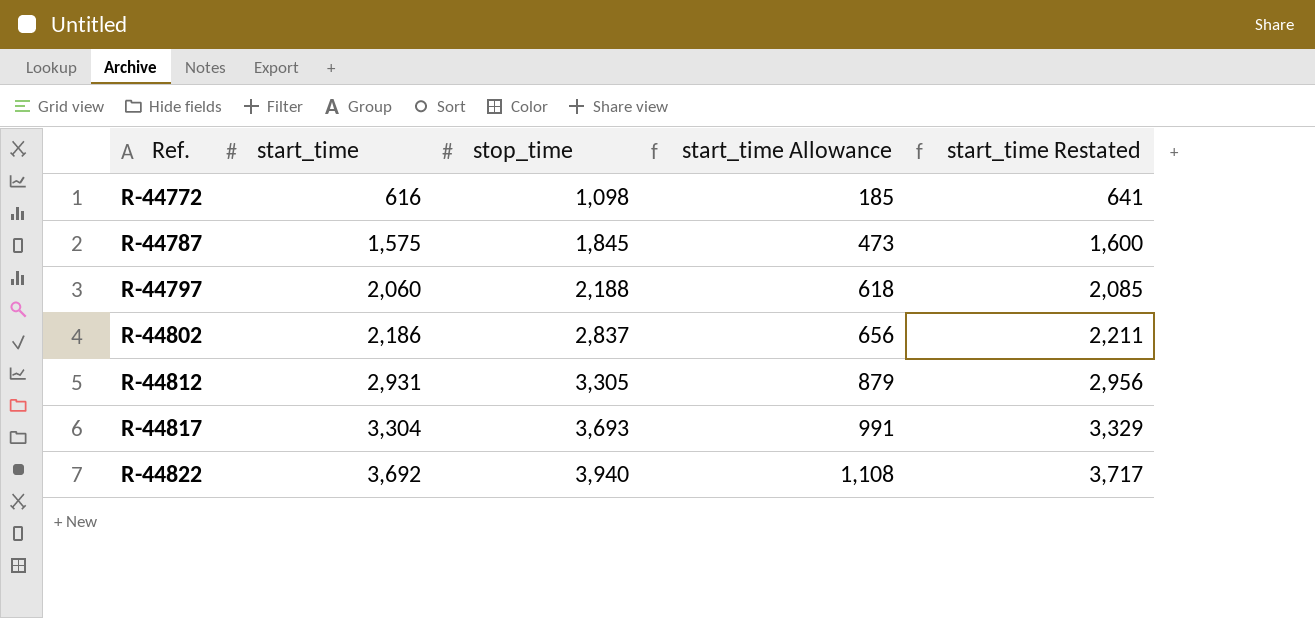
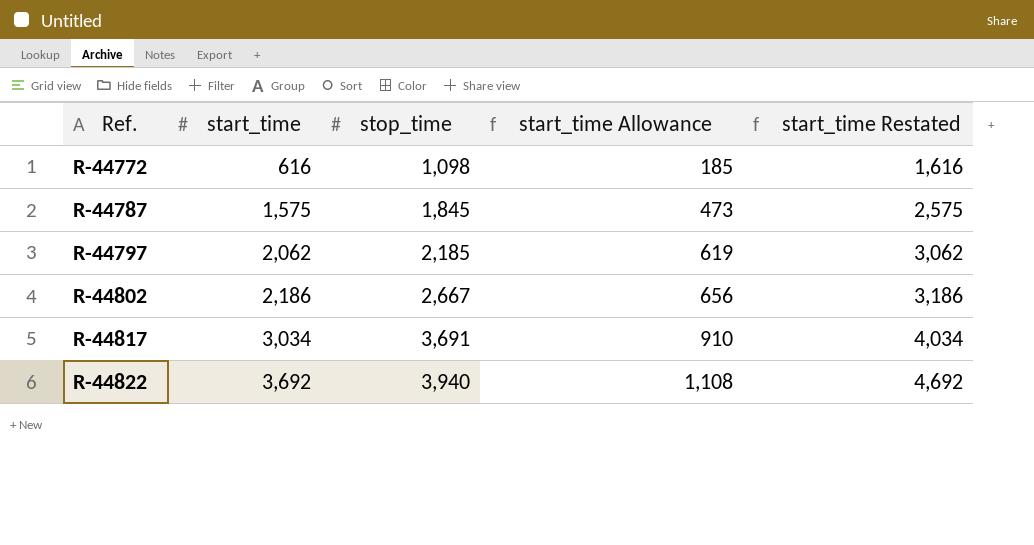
column start_time Restated | formula: [start_time] + 25 -> [start_time] + 1000
row R-44812: 2,931 | 3,305 | 879 | 2,956 -> none
R-44797 | start_time: 2,060 -> 2,062
R-44797 | stop_time: 2,188 -> 2,185
R-44797 | start_time Allowance: 618 -> 619
R-44802 | stop_time: 2,837 -> 2,667
R-44817 | start_time: 3,304 -> 3,034
R-44817 | stop_time: 3,693 -> 3,691
R-44817 | start_time Allowance: 991 -> 910

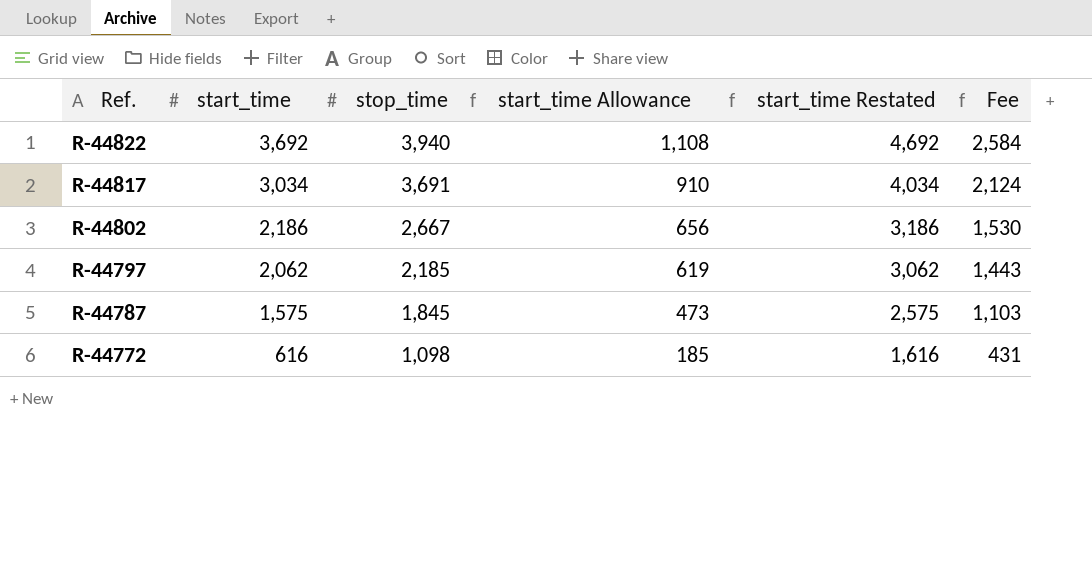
row order: Ref. ascending -> Ref. descending
column Fee | formula: none -> [start_time] * 0.7

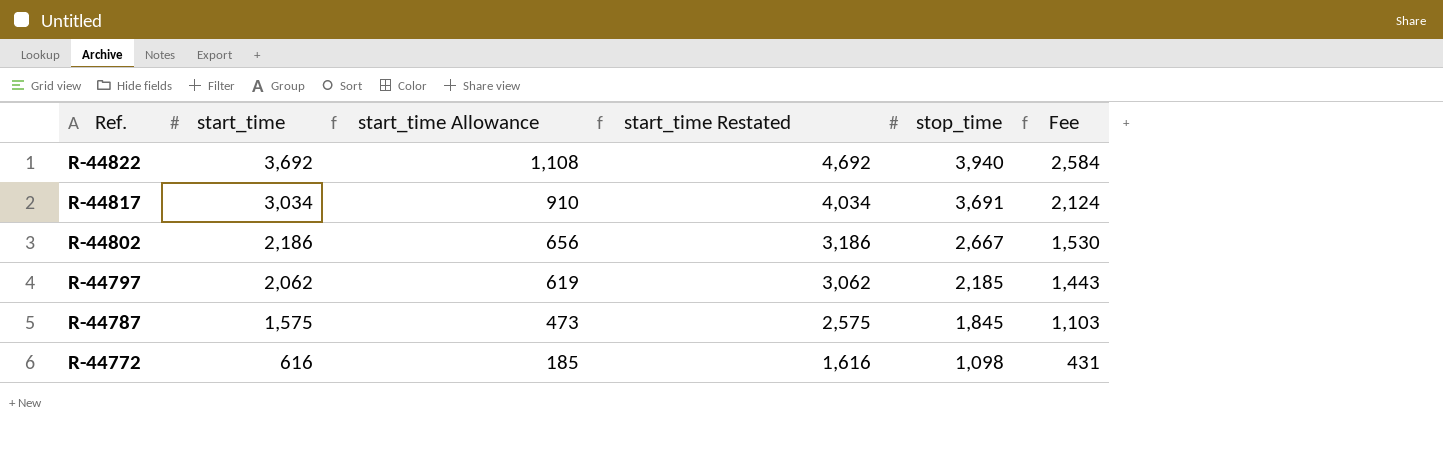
column stop_time | position: 3 -> 5

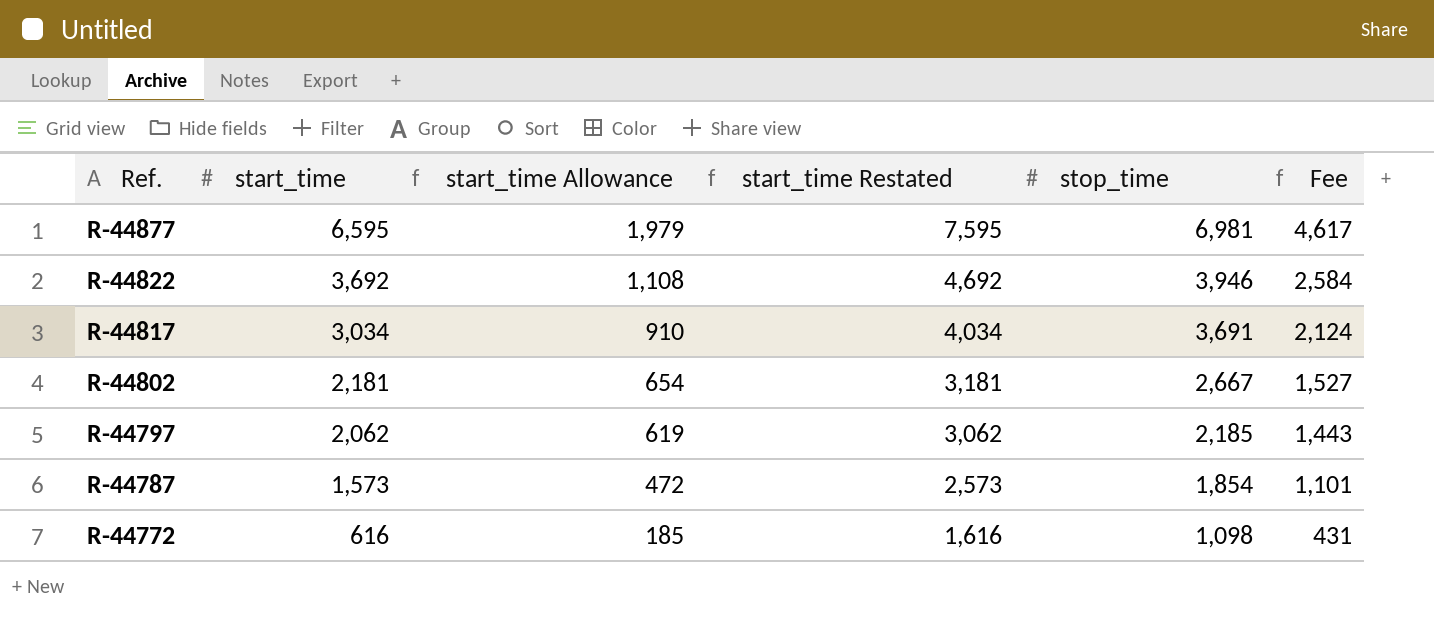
row R-44877: none -> 6,595 | 1,979 | 7,595 | 6,981 | 4,617
R-44822 | stop_time: 3,940 -> 3,946
R-44802 | start_time: 2,186 -> 2,181
R-44802 | start_time Allowance: 656 -> 654
R-44802 | start_time Restated: 3,186 -> 3,181
R-44802 | Fee: 1,530 -> 1,527
R-44787 | start_time: 1,575 -> 1,573
R-44787 | start_time Allowance: 473 -> 472
R-44787 | start_time Restated: 2,575 -> 2,573
R-44787 | stop_time: 1,845 -> 1,854
R-44787 | Fee: 1,103 -> 1,101

